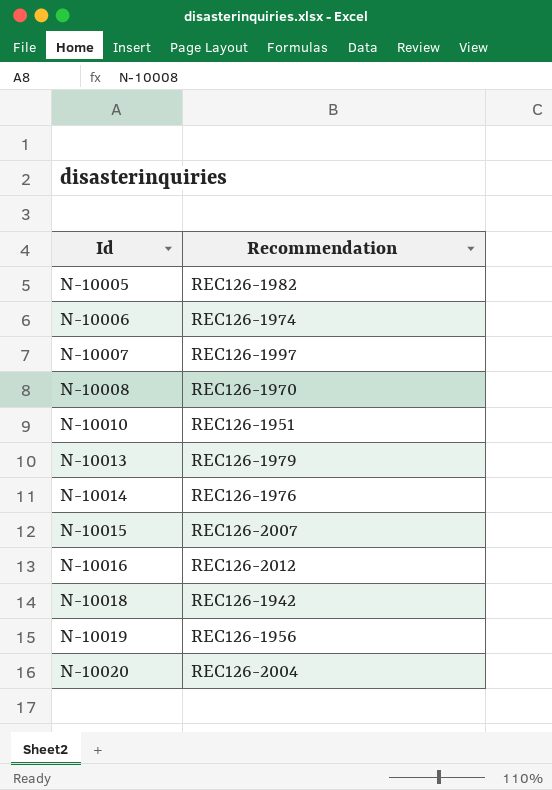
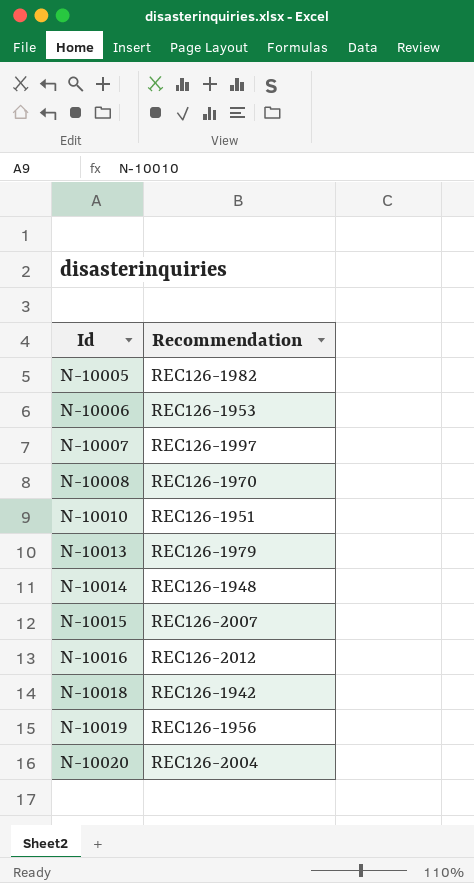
N-10006 | Recommendation: REC126-1974 -> REC126-1953
N-10014 | Recommendation: REC126-1976 -> REC126-1948

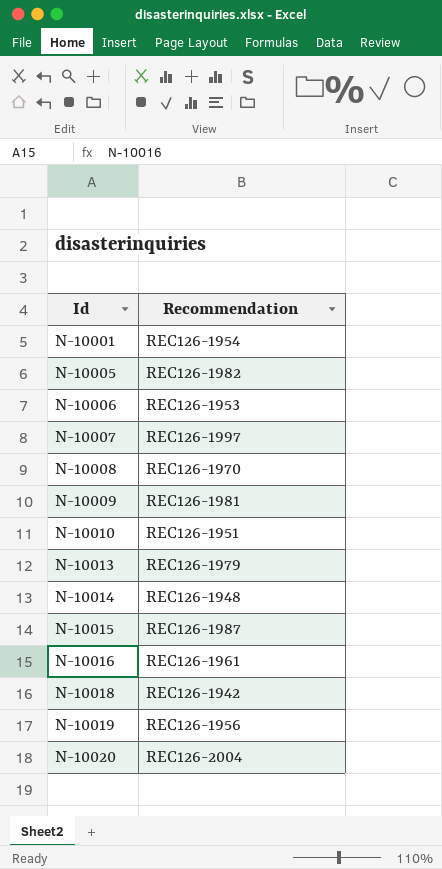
row N-10001: none -> REC126-1954
row N-10009: none -> REC126-1981
N-10015 | Recommendation: REC126-2007 -> REC126-1987
N-10016 | Recommendation: REC126-2012 -> REC126-1961

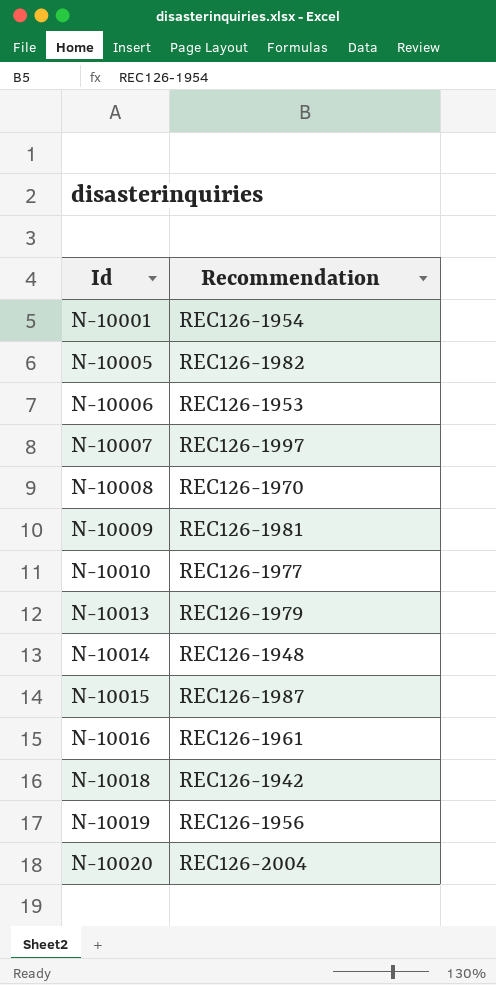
N-10010 | Recommendation: REC126-1951 -> REC126-1977

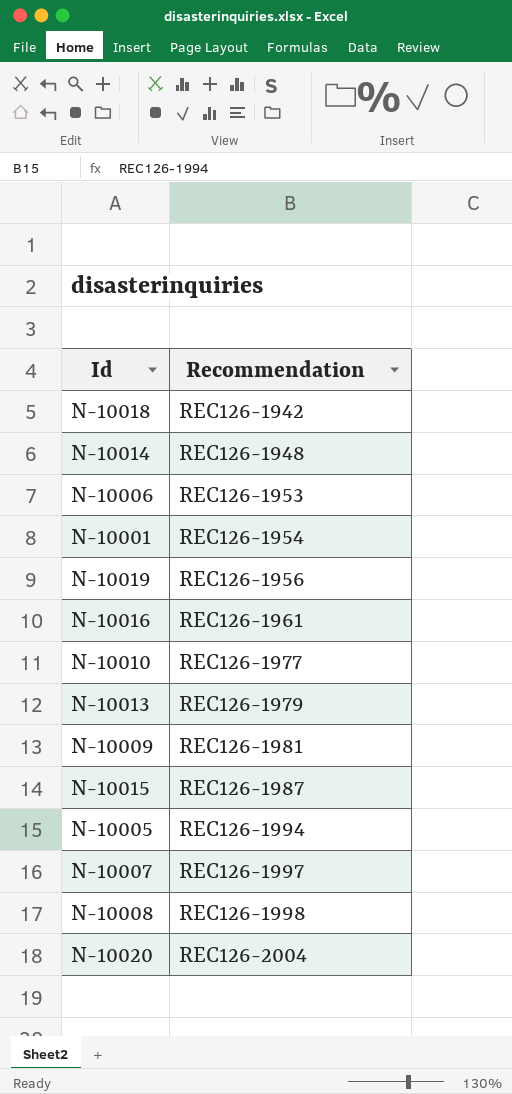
row order: Id ascending -> Recommendation ascending
N-10005 | Recommendation: REC126-1982 -> REC126-1994
N-10008 | Recommendation: REC126-1970 -> REC126-1998

